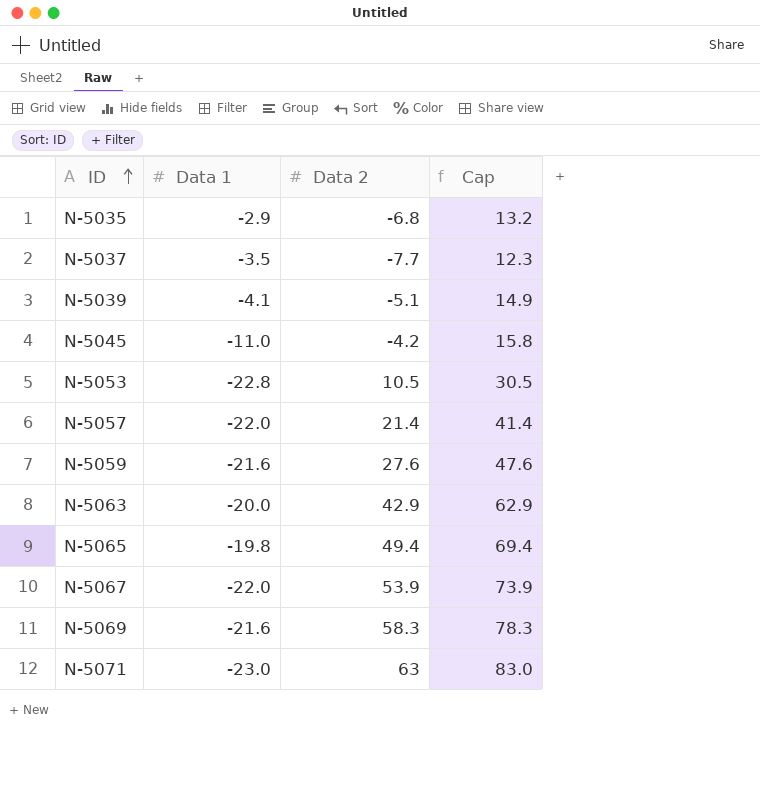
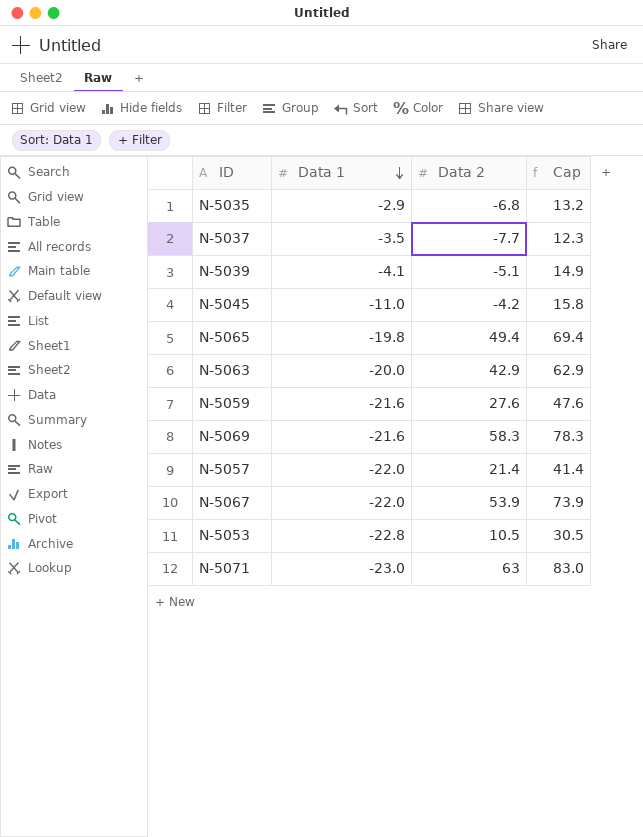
row order: ID ascending -> Data 1 descending

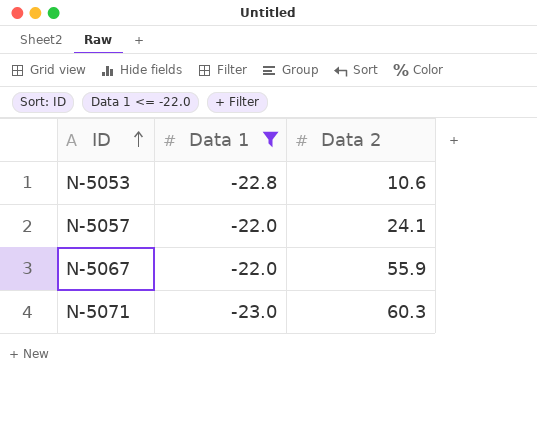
filter: none -> Data 1 <= -22.0
row order: Data 1 descending -> ID ascending
column Cap | formula: [Data 2] + 20 -> none
N-5053 | Data 2: 10.5 -> 10.6
N-5057 | Data 2: 21.4 -> 24.1
N-5067 | Data 2: 53.9 -> 55.9
N-5071 | Data 2: 63 -> 60.3

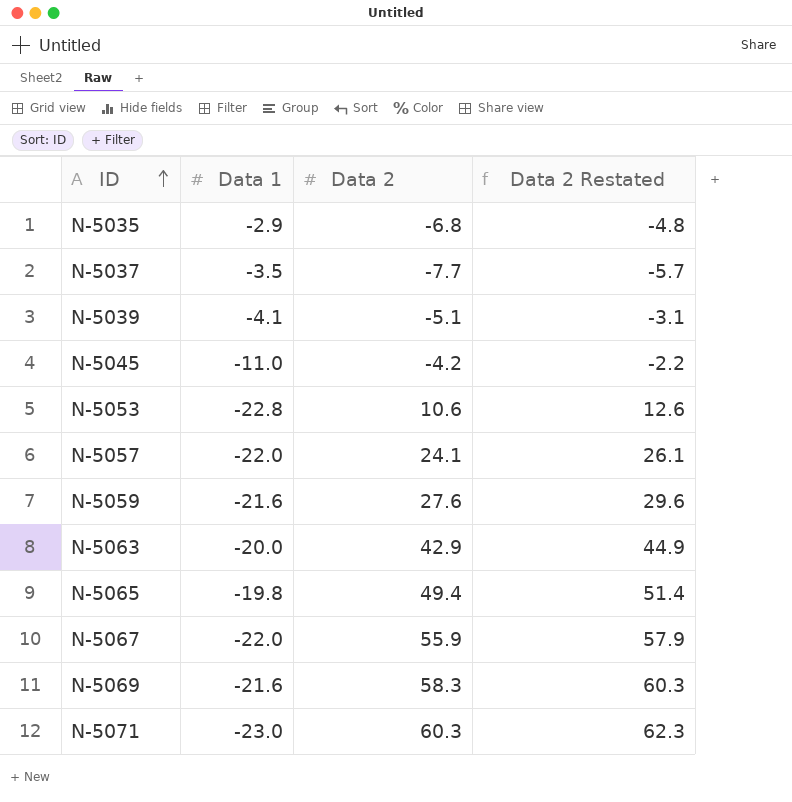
filter: Data 1 <= -22.0 -> none
column Data 2 Restated | formula: none -> [Data 2] + 2

